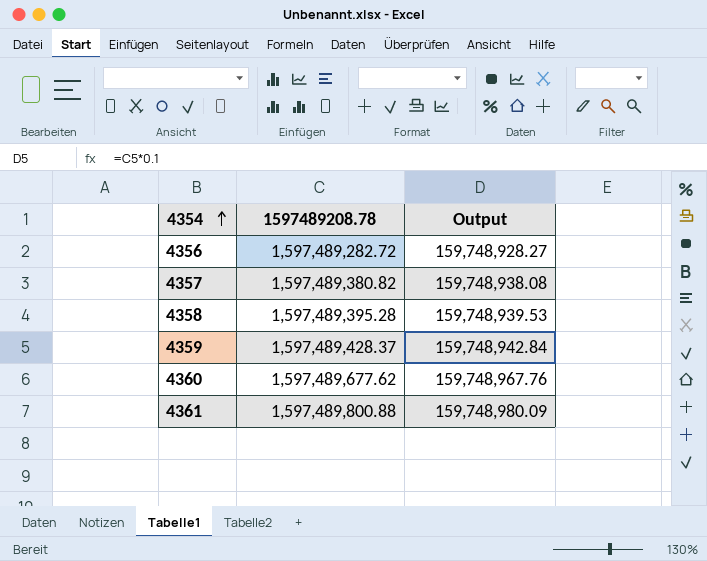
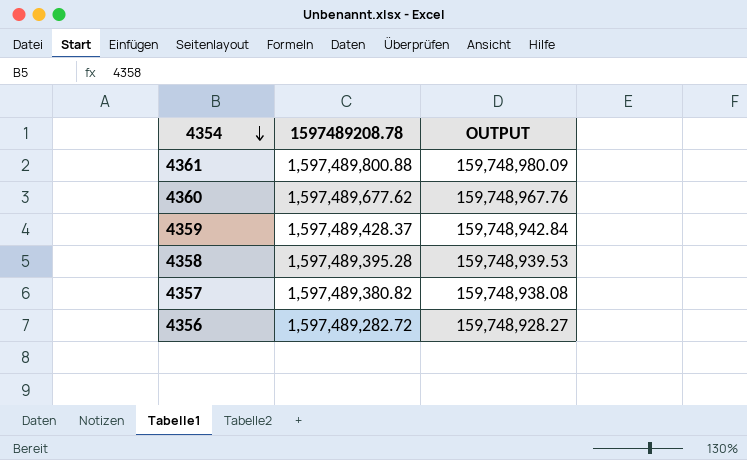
row order: 4354 ascending -> 4354 descending
column name: Output -> OUTPUT

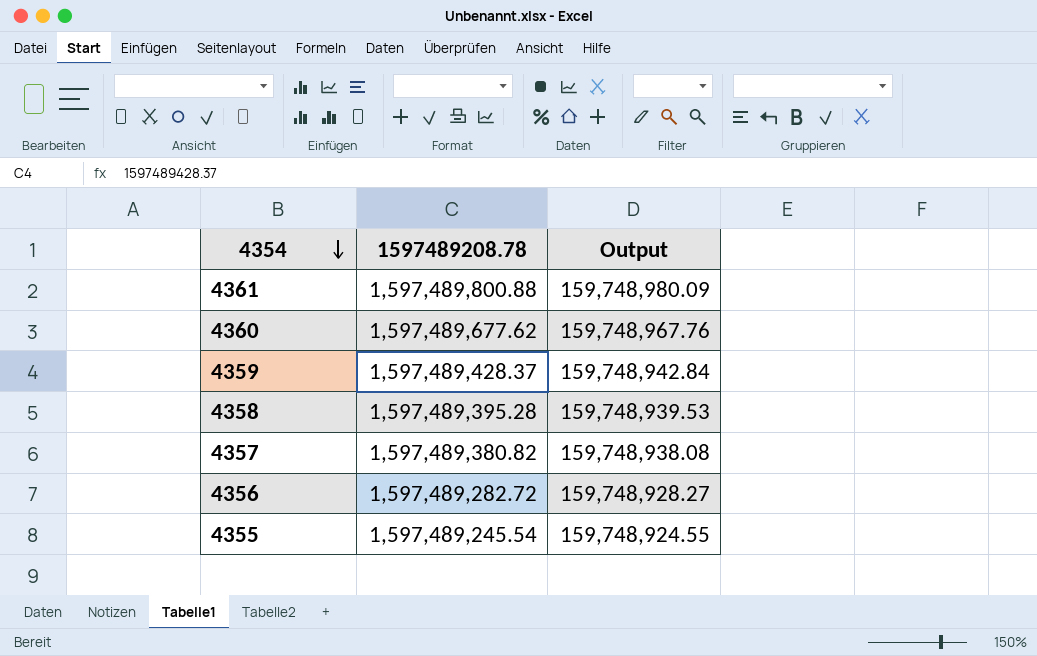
column name: OUTPUT -> Output
row 4355: none -> 1,597,489,245.54 | 159,748,924.55

